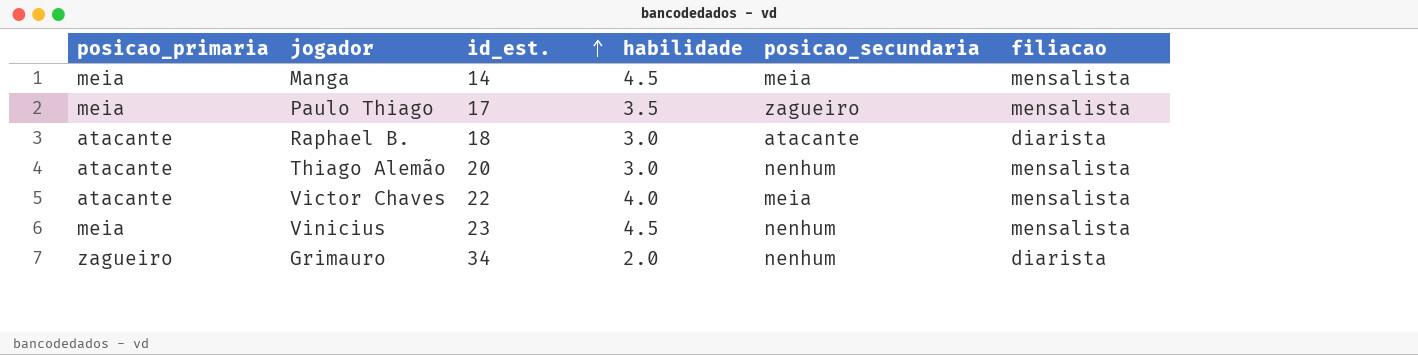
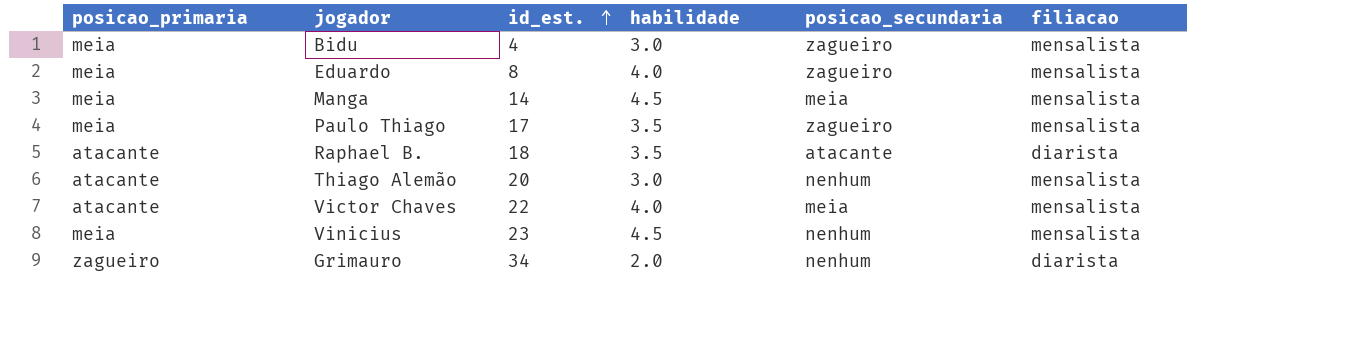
row Bidu: none -> meia | 4 | 3.0 | zagueiro | mensalista
row Eduardo: none -> meia | 8 | 4.0 | zagueiro | mensalista
Raphael B. | habilidade: 3.0 -> 3.5

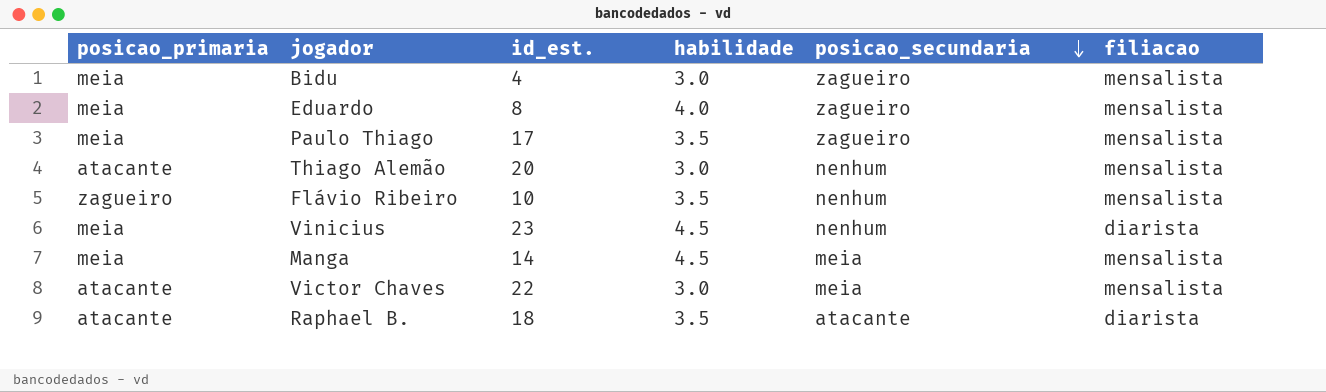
row order: id_est. ascending -> posicao_secundaria descending
row Grimauro: zagueiro | 34 | 2.0 | nenhum | diarista -> none
row Flávio Ribeiro: none -> zagueiro | 10 | 3.5 | nenhum | mensalista
Vinicius | filiacao: mensalista -> diarista
Victor Chaves | habilidade: 4.0 -> 3.0

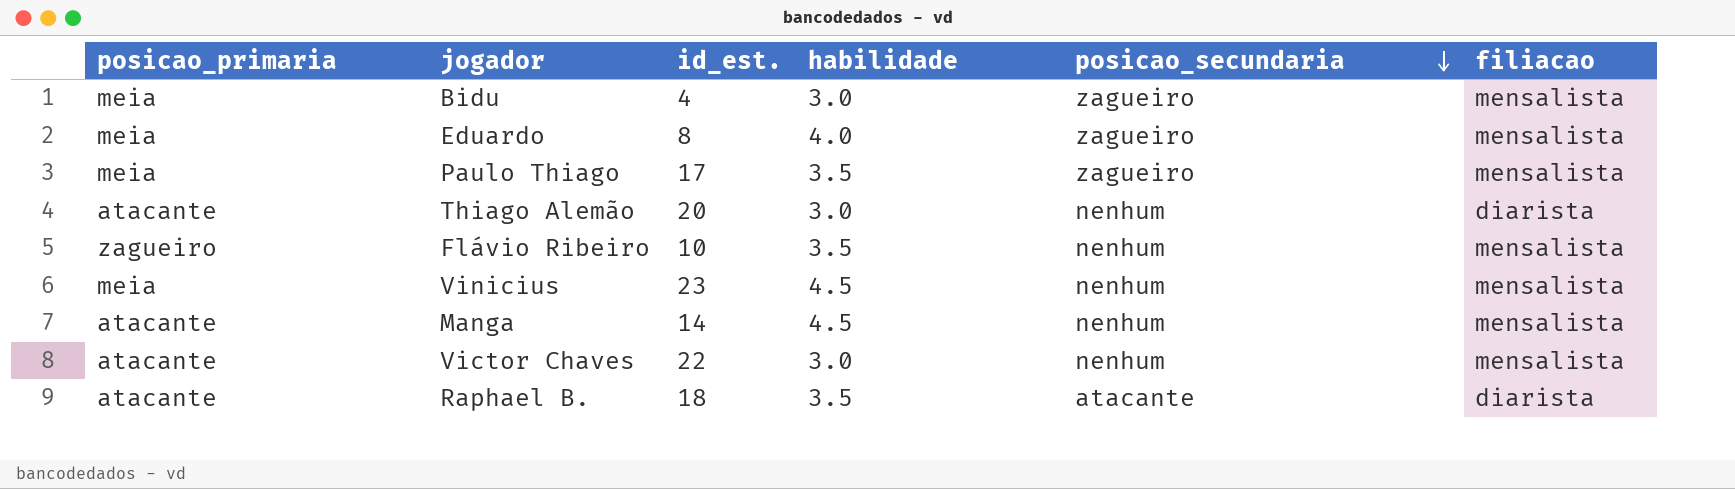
Thiago Alemão | filiacao: mensalista -> diarista
Vinicius | filiacao: diarista -> mensalista
Manga | posicao_primaria: meia -> atacante
Manga | posicao_secundaria: meia -> nenhum
Victor Chaves | posicao_secundaria: meia -> nenhum

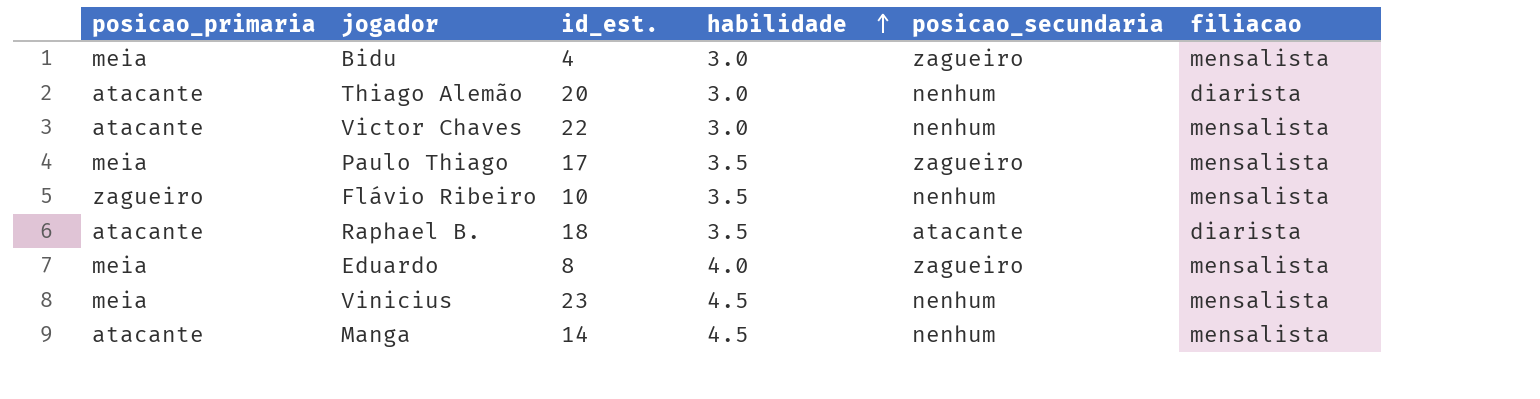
row order: posicao_secundaria descending -> habilidade ascending

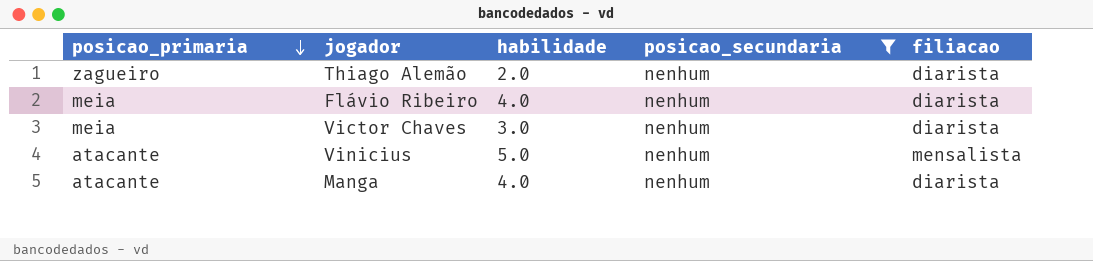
filter: none -> posicao_secundaria = nenhum
row order: habilidade ascending -> posicao_primaria descending
column id_est. | position: 3 -> none
Thiago Alemão | posicao_primaria: atacante -> zagueiro
Thiago Alemão | habilidade: 3.0 -> 2.0
Flávio Ribeiro | posicao_primaria: zagueiro -> meia
Flávio Ribeiro | habilidade: 3.5 -> 4.0
Flávio Ribeiro | filiacao: mensalista -> diarista
Victor Chaves | posicao_primaria: atacante -> meia
Victor Chaves | filiacao: mensalista -> diarista
Vinicius | posicao_primaria: meia -> atacante
Vinicius | habilidade: 4.5 -> 5.0
Manga | habilidade: 4.5 -> 4.0
Manga | filiacao: mensalista -> diarista

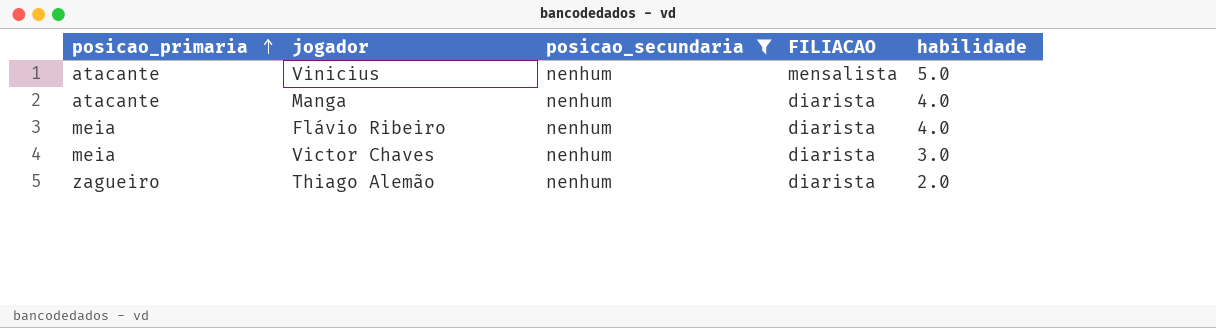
row order: posicao_primaria descending -> posicao_primaria ascending
column name: filiacao -> FILIACAO
column habilidade | position: 3 -> 5

